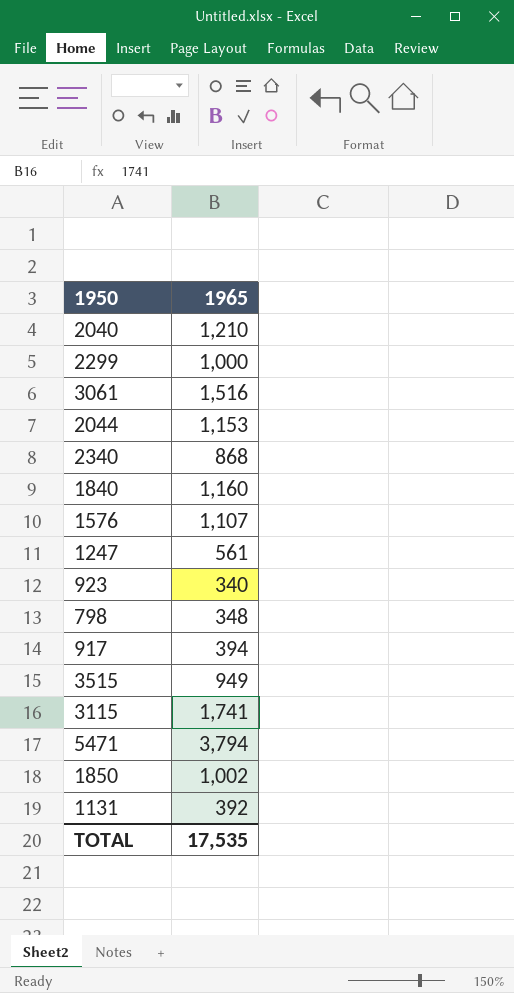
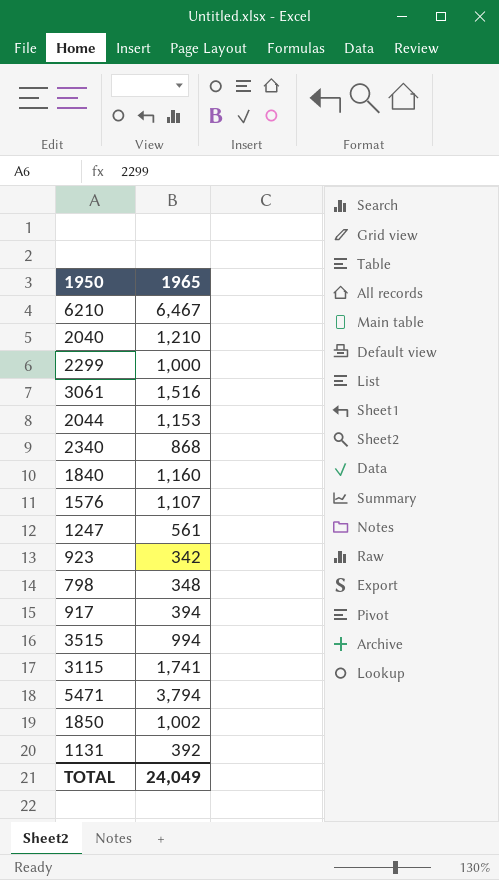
row 6210: none -> 6,467
923 | 1965: 340 -> 342
3515 | 1965: 949 -> 994
TOTAL | 1965: 17,535 -> 24,049

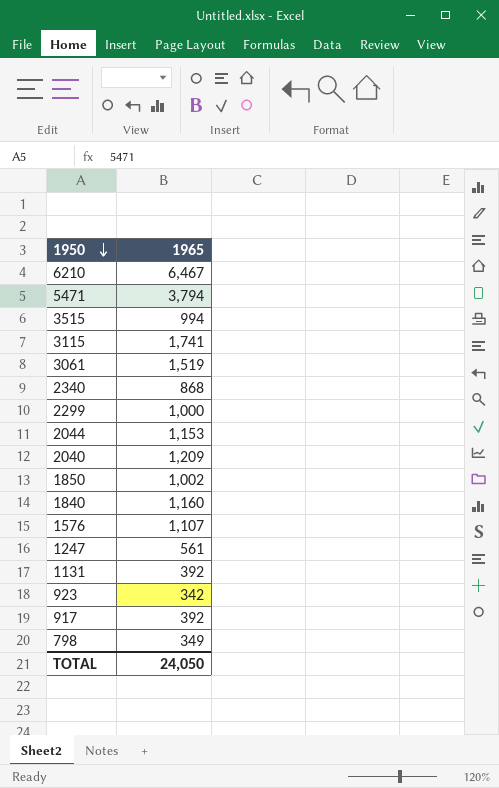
row order: none -> 1950 descending
3061 | 1965: 1,516 -> 1,519
2040 | 1965: 1,210 -> 1,209
917 | 1965: 394 -> 392
798 | 1965: 348 -> 349
TOTAL | 1965: 24,049 -> 24,050

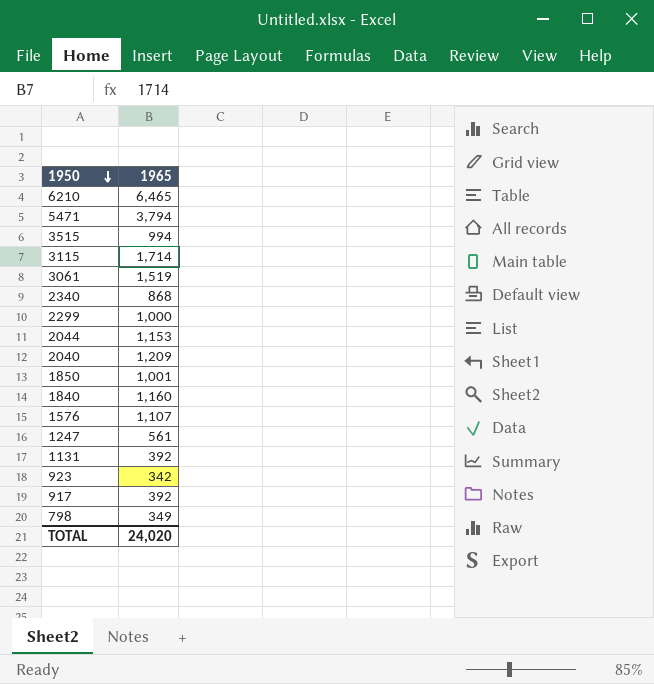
6210 | 1965: 6,467 -> 6,465
3115 | 1965: 1,741 -> 1,714
1850 | 1965: 1,002 -> 1,001
TOTAL | 1965: 24,050 -> 24,020

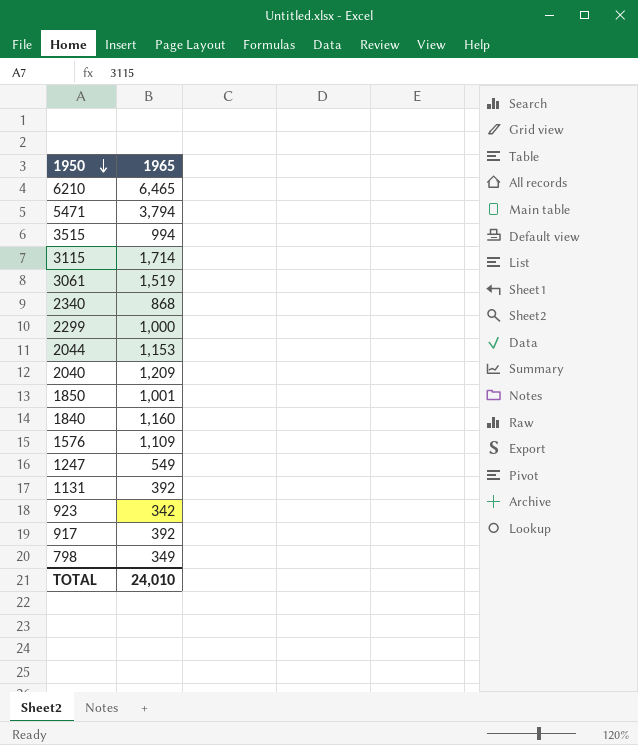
1576 | 1965: 1,107 -> 1,109
1247 | 1965: 561 -> 549
TOTAL | 1965: 24,020 -> 24,010

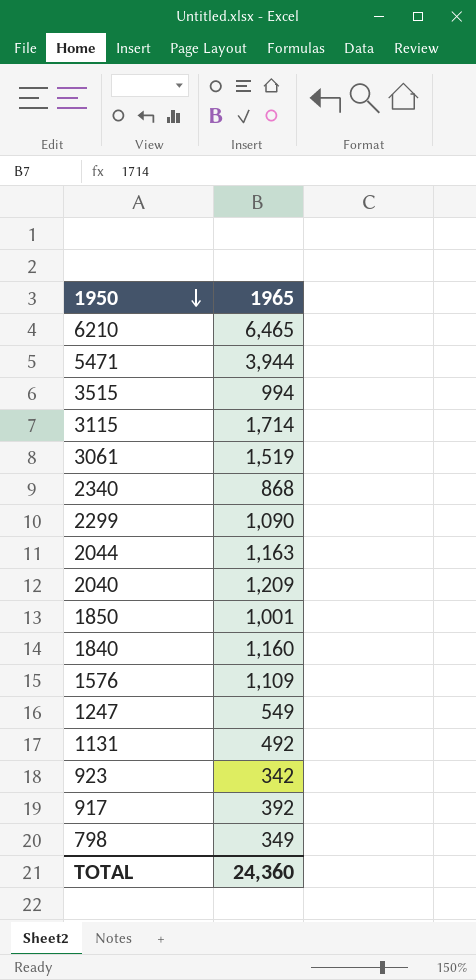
5471 | 1965: 3,794 -> 3,944
2299 | 1965: 1,000 -> 1,090
2044 | 1965: 1,153 -> 1,163
1131 | 1965: 392 -> 492
TOTAL | 1965: 24,010 -> 24,360

